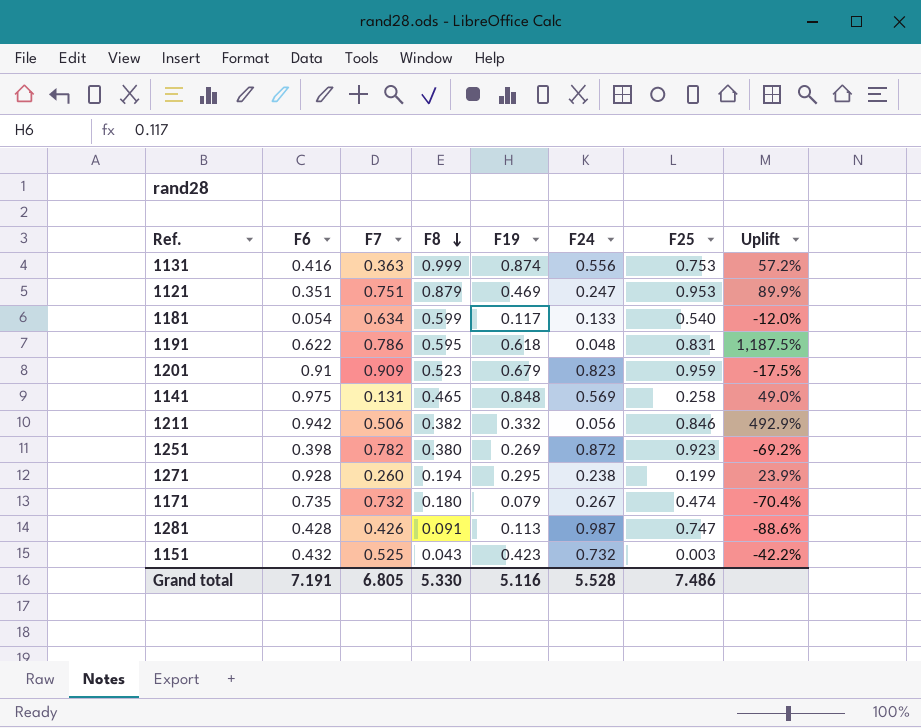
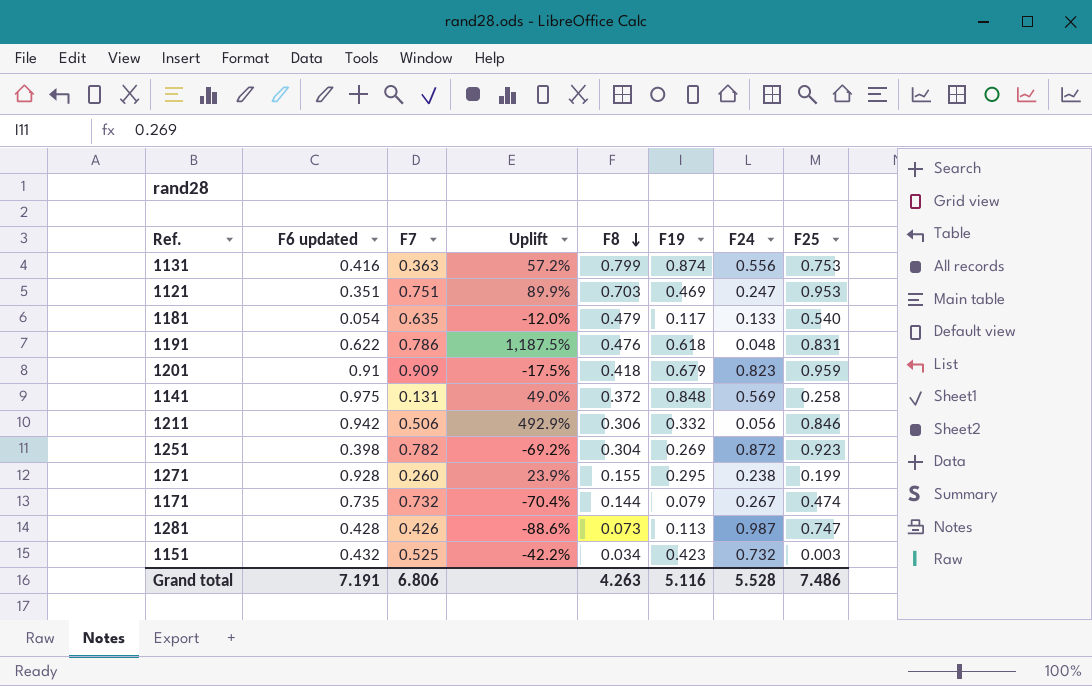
column name: F6 -> F6 updated
column Uplift | position: 8 -> 4
1131 | F8: 0.999 -> 0.799
1121 | F8: 0.879 -> 0.703
1181 | F7: 0.634 -> 0.635
1181 | F8: 0.599 -> 0.479
1191 | F8: 0.595 -> 0.476
1201 | F8: 0.523 -> 0.418
1141 | F8: 0.465 -> 0.372
1211 | F8: 0.382 -> 0.306
1251 | F8: 0.380 -> 0.304
1271 | F8: 0.194 -> 0.155
1171 | F8: 0.180 -> 0.144
1281 | F8: 0.091 -> 0.073
1151 | F8: 0.043 -> 0.034
Grand total | F7: 6.805 -> 6.806
Grand total | F8: 5.330 -> 4.263

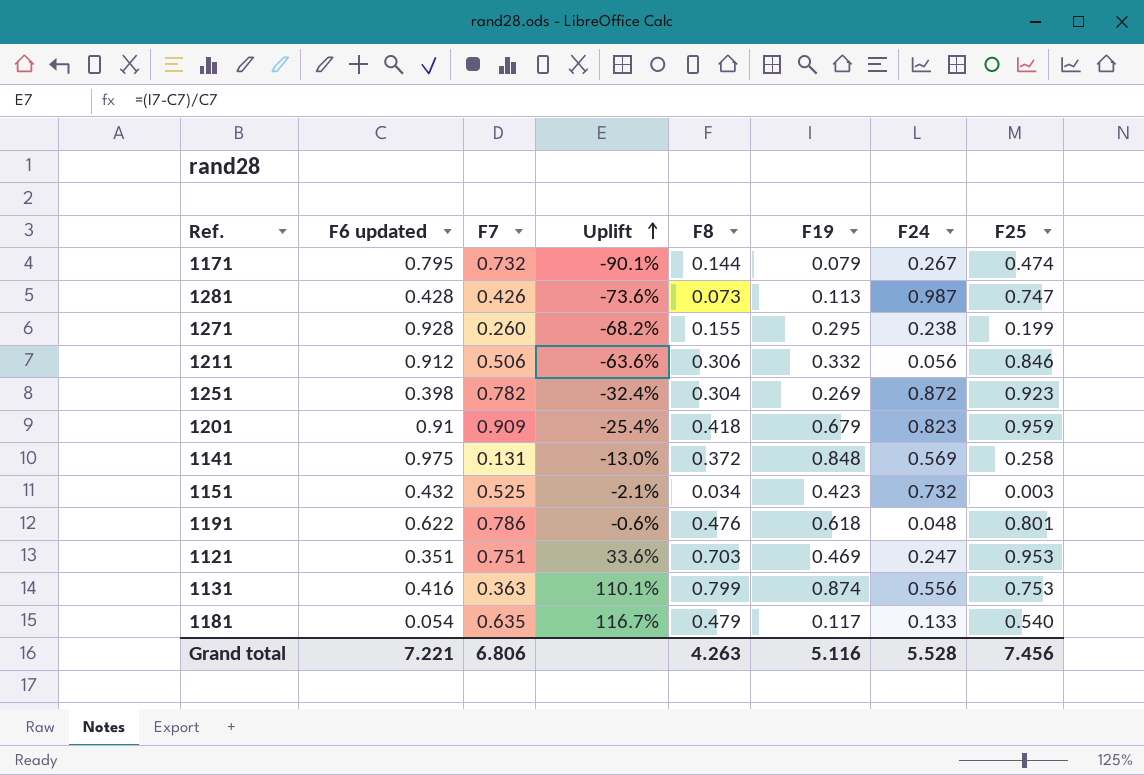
row order: F8 descending -> Uplift ascending
column Uplift | formula: ([F19] - [F24]) / [F24] -> ([F19] - [F6 updated]) / [F6 updated]
1171 | F6 updated: 0.735 -> 0.795
1211 | F6 updated: 0.942 -> 0.912
1191 | F25: 0.831 -> 0.801
Grand total | F6 updated: 7.191 -> 7.221
Grand total | F25: 7.486 -> 7.456

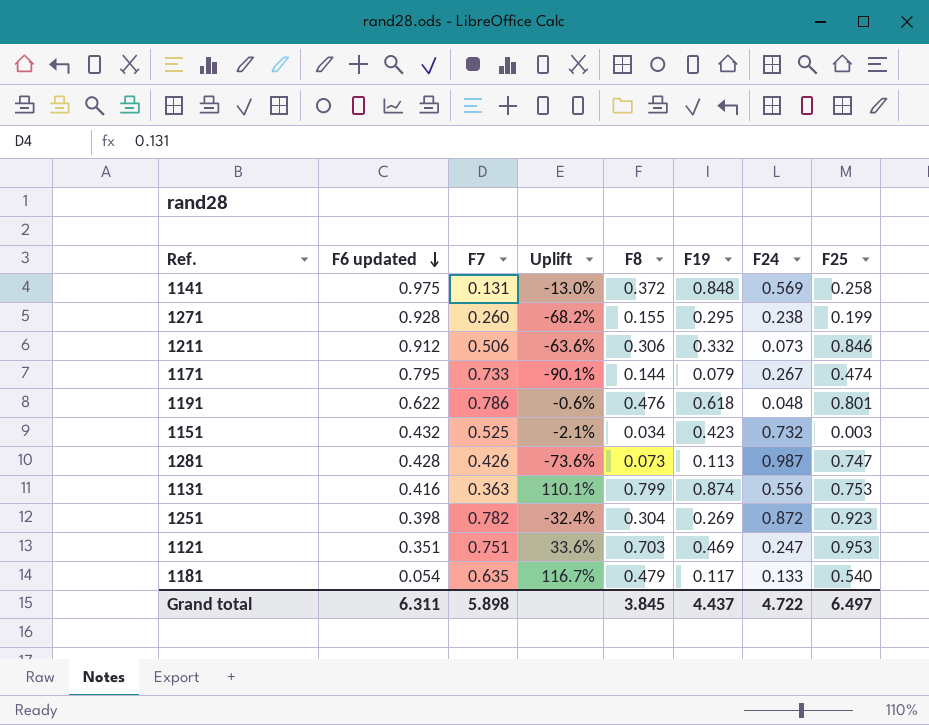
row order: Uplift ascending -> F6 updated descending
row 1201: 0.91 | 0.909 | -25.4% | 0.418 | 0.679 | 0.823 | 0.959 -> none
1211 | F24: 0.056 -> 0.073
1171 | F7: 0.732 -> 0.733
Grand total | F6 updated: 7.221 -> 6.311
Grand total | F7: 6.806 -> 5.898
Grand total | F8: 4.263 -> 3.845
Grand total | F19: 5.116 -> 4.437
Grand total | F24: 5.528 -> 4.722
Grand total | F25: 7.456 -> 6.497

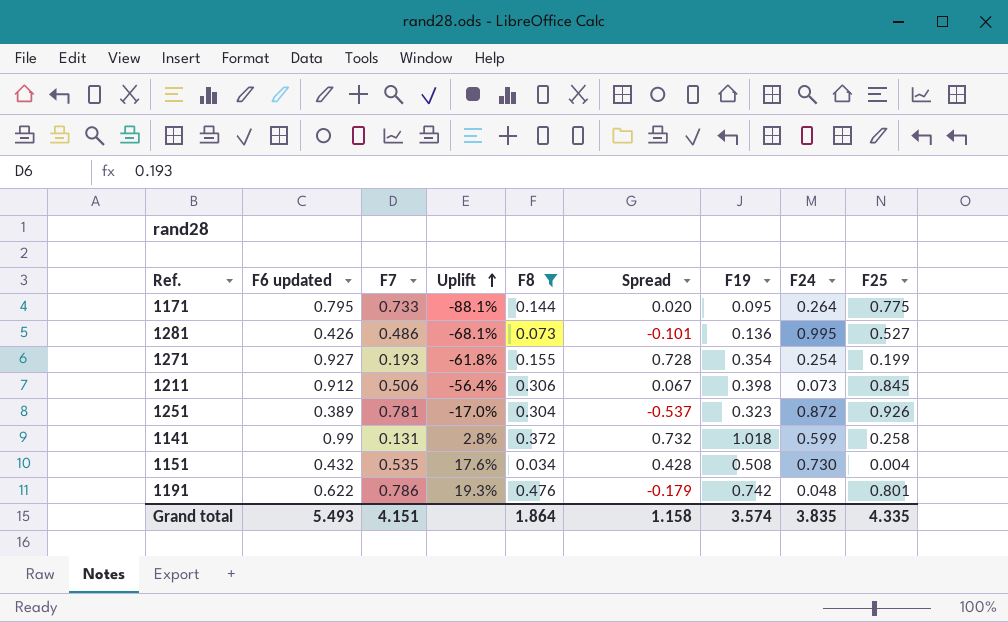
filter: none -> F8 <= 0.476
row order: F6 updated descending -> Uplift ascending
column Spread | formula: none -> [F6 updated] - [F25]
1171 | Uplift: -90.1% -> -88.1%
1171 | F19: 0.079 -> 0.095
1171 | F24: 0.267 -> 0.264
1171 | F25: 0.474 -> 0.775
1281 | F6 updated: 0.428 -> 0.426
1281 | F7: 0.426 -> 0.486
1281 | Uplift: -73.6% -> -68.1%
1281 | F19: 0.113 -> 0.136
1281 | F24: 0.987 -> 0.995
1281 | F25: 0.747 -> 0.527
1271 | F6 updated: 0.928 -> 0.927
1271 | F7: 0.260 -> 0.193
1271 | Uplift: -68.2% -> -61.8%
1271 | F19: 0.295 -> 0.354
1271 | F24: 0.238 -> 0.254
1211 | Uplift: -63.6% -> -56.4%
1211 | F19: 0.332 -> 0.398
1211 | F25: 0.846 -> 0.845
1251 | F6 updated: 0.398 -> 0.389
1251 | F7: 0.782 -> 0.781
1251 | Uplift: -32.4% -> -17.0%
1251 | F19: 0.269 -> 0.323
1251 | F25: 0.923 -> 0.926
1141 | F6 updated: 0.975 -> 0.99
1141 | Uplift: -13.0% -> 2.8%
1141 | F19: 0.848 -> 1.018
1141 | F24: 0.569 -> 0.599
1151 | F7: 0.525 -> 0.535
1151 | Uplift: -2.1% -> 17.6%
1151 | F19: 0.423 -> 0.508
1151 | F24: 0.732 -> 0.730
1151 | F25: 0.003 -> 0.004
1191 | Uplift: -0.6% -> 19.3%
1191 | F19: 0.618 -> 0.742
Grand total | F6 updated: 6.311 -> 5.493
Grand total | F7: 5.898 -> 4.151
Grand total | F8: 3.845 -> 1.864
Grand total | F19: 4.437 -> 3.574
Grand total | F24: 4.722 -> 3.835
Grand total | F25: 6.497 -> 4.335

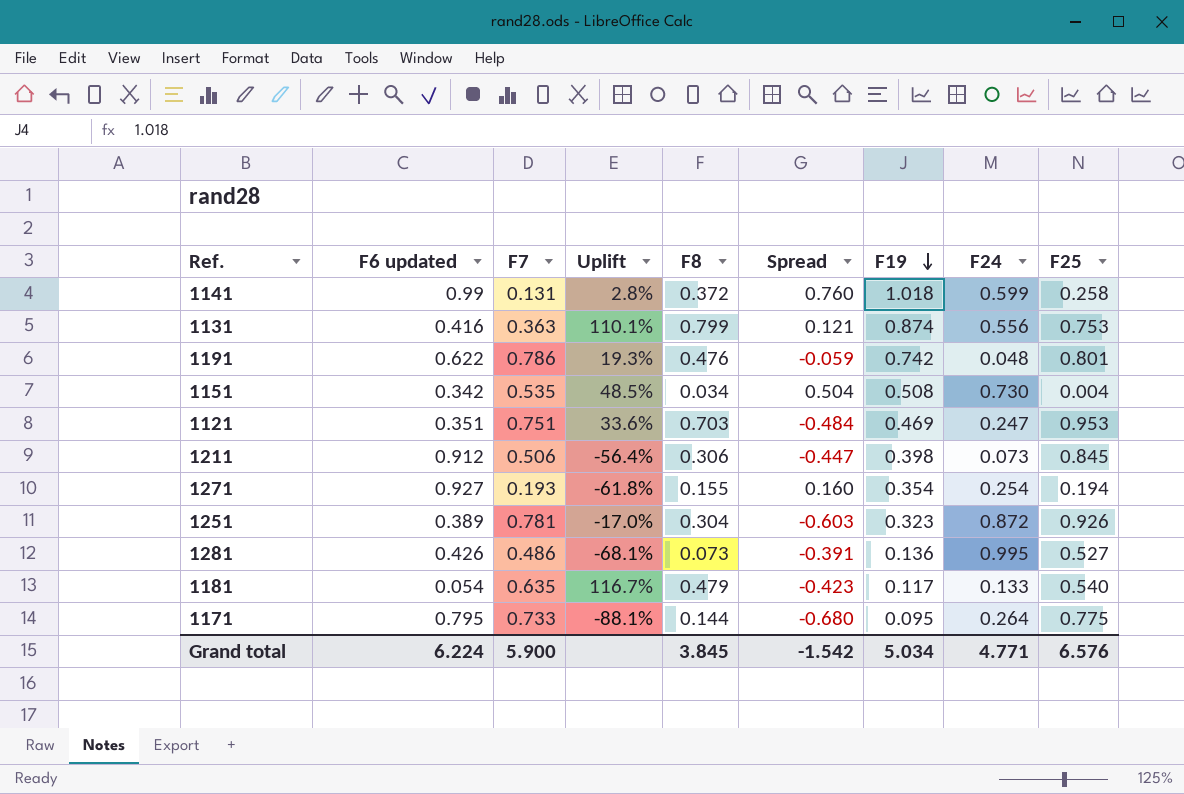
filter: F8 <= 0.476 -> none
row order: Uplift ascending -> F19 descending
column Spread | formula: [F6 updated] - [F25] -> [F19] - [F25]
1151 | F6 updated: 0.432 -> 0.342
1151 | Uplift: 17.6% -> 48.5%
1271 | F25: 0.199 -> 0.194
Grand total | F6 updated: 5.493 -> 6.224
Grand total | F7: 4.151 -> 5.900
Grand total | F8: 1.864 -> 3.845
Grand total | Spread: 1.158 -> -1.542
Grand total | F19: 3.574 -> 5.034
Grand total | F24: 3.835 -> 4.771
Grand total | F25: 4.335 -> 6.576

